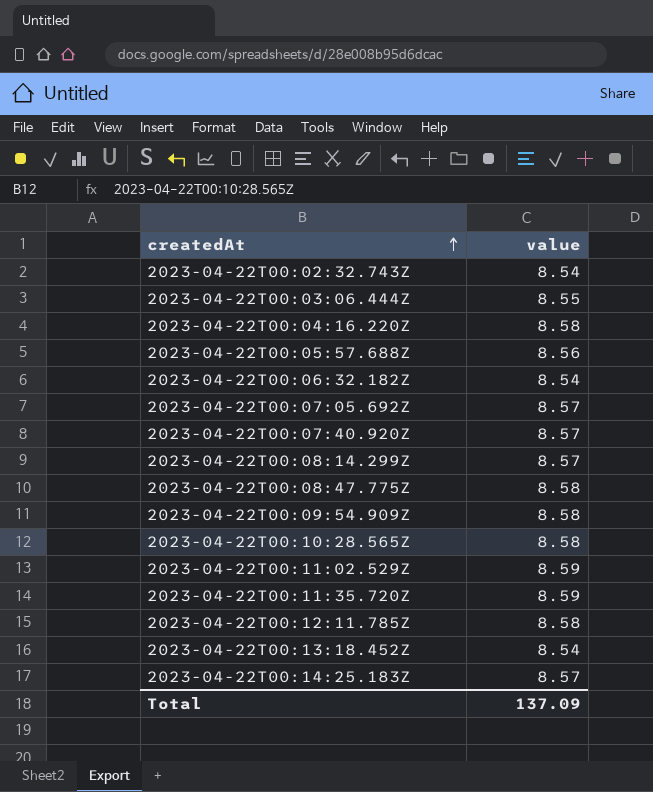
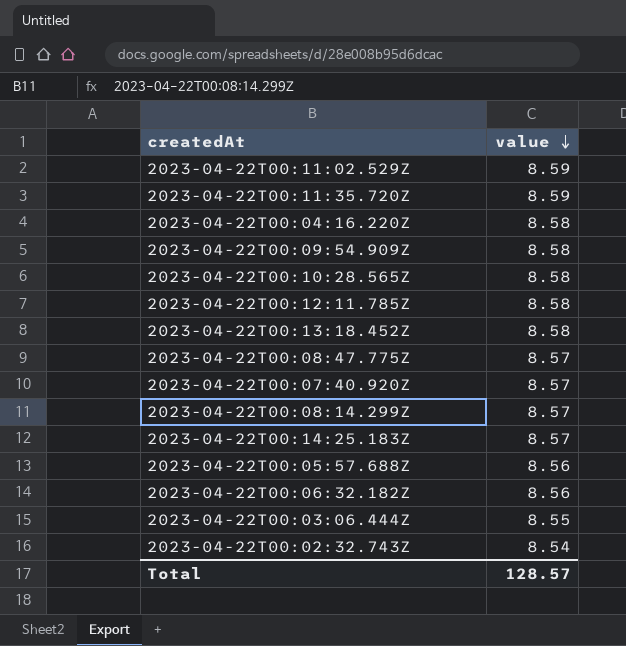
row order: createdAt ascending -> value descending
row 2023-04-22T00:07:05.692Z: 8.57 -> none
2023-04-22T00:13:18.452Z | value: 8.54 -> 8.58
2023-04-22T00:08:47.775Z | value: 8.58 -> 8.57
2023-04-22T00:06:32.182Z | value: 8.54 -> 8.56
Total | value: 137.09 -> 128.57

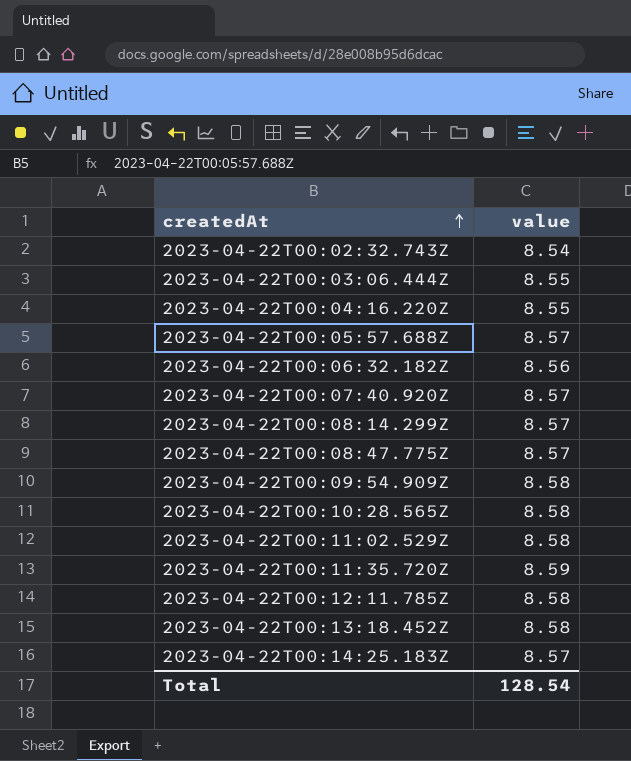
row order: value descending -> createdAt ascending
2023-04-22T00:04:16.220Z | value: 8.58 -> 8.55
2023-04-22T00:05:57.688Z | value: 8.56 -> 8.57
2023-04-22T00:11:02.529Z | value: 8.59 -> 8.58
Total | value: 128.57 -> 128.54

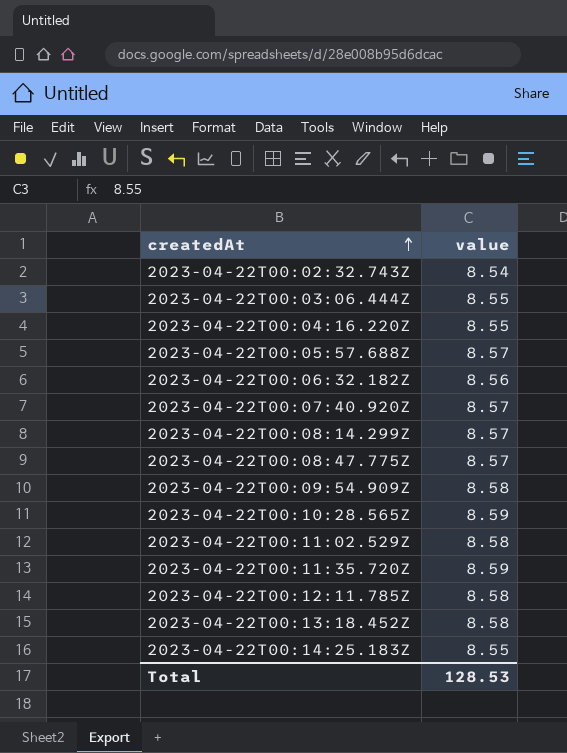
2023-04-22T00:10:28.565Z | value: 8.58 -> 8.59
2023-04-22T00:14:25.183Z | value: 8.57 -> 8.55
Total | value: 128.54 -> 128.53

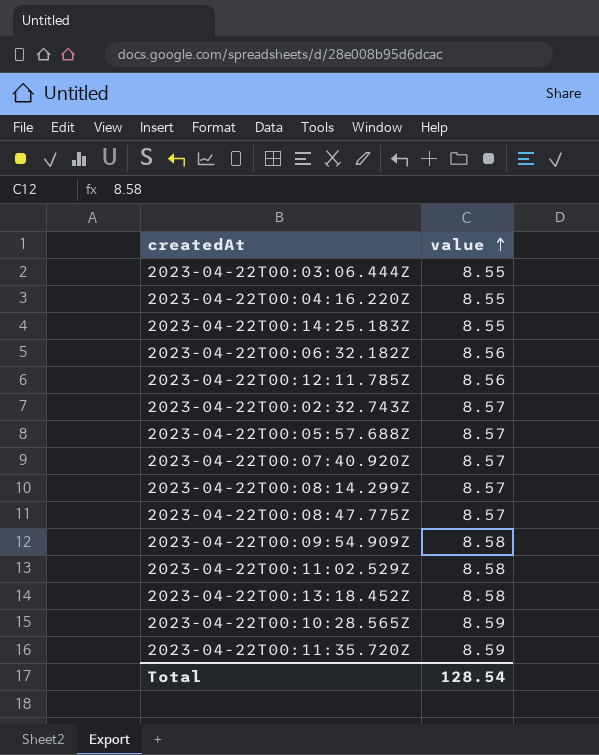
row order: createdAt ascending -> value ascending
2023-04-22T00:12:11.785Z | value: 8.58 -> 8.56
2023-04-22T00:02:32.743Z | value: 8.54 -> 8.57
Total | value: 128.53 -> 128.54

